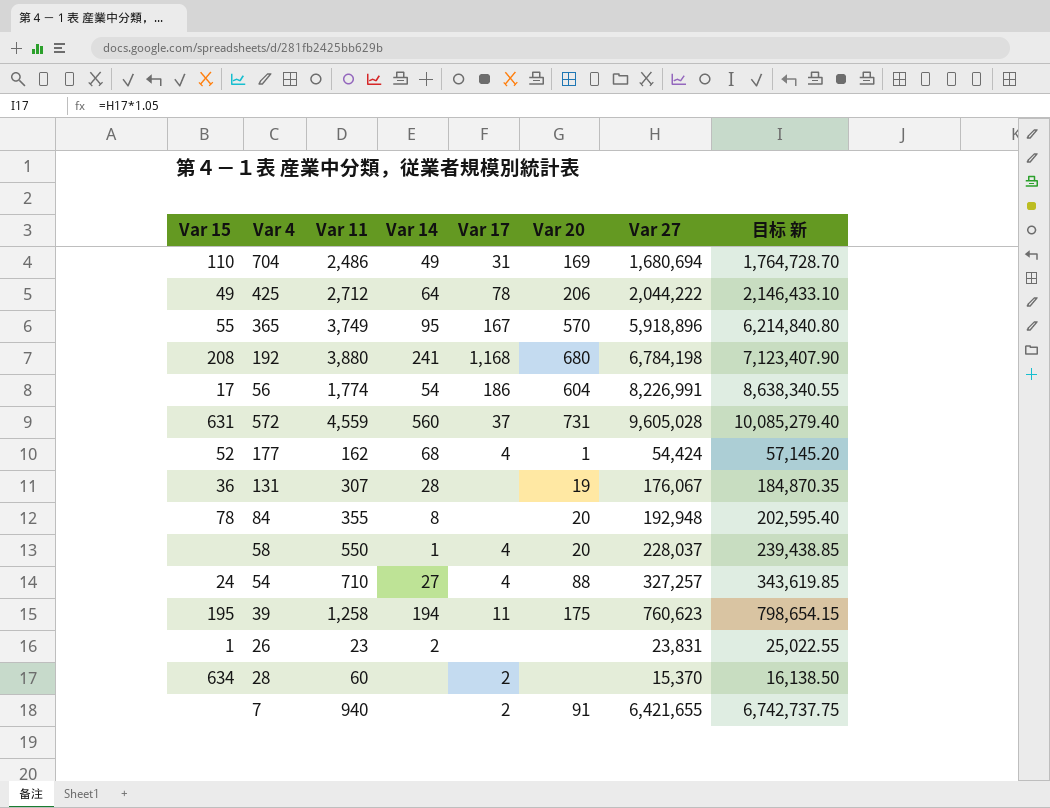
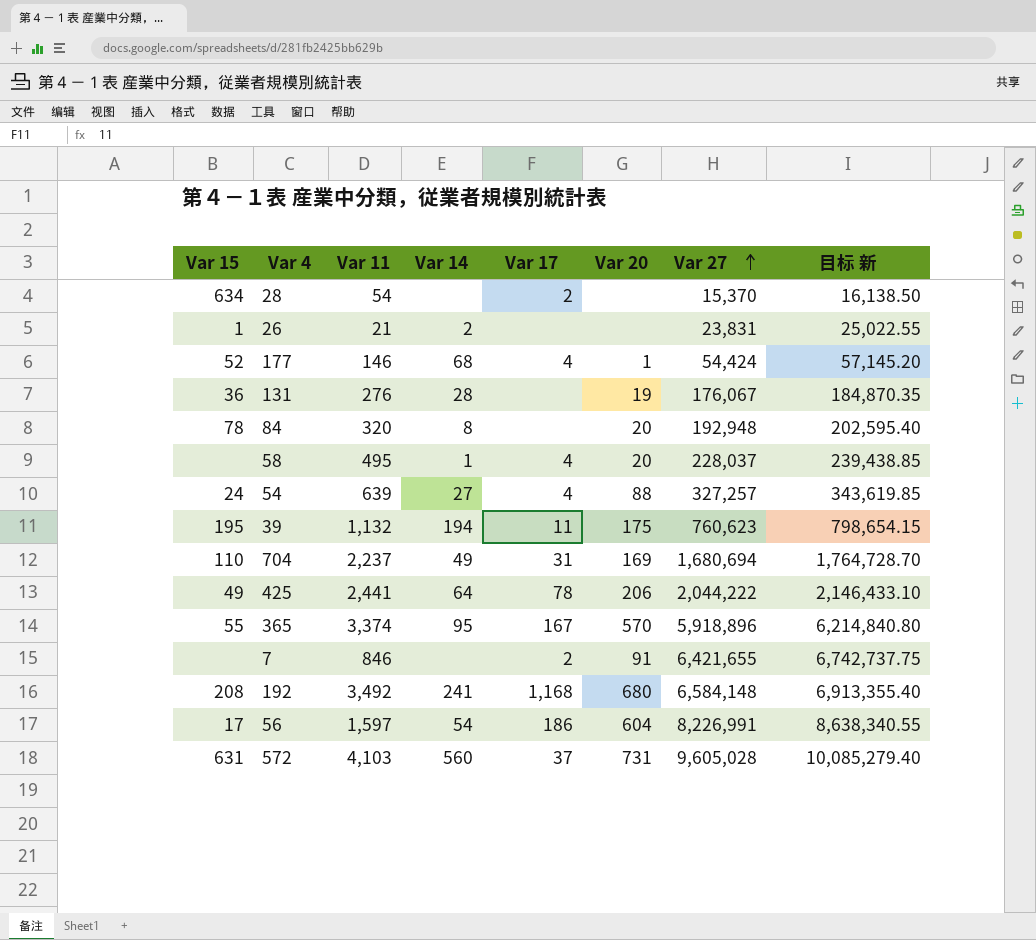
row order: none -> Var 27 ascending
28 | Var 11: 60 -> 54
26 | Var 11: 23 -> 21
177 | Var 11: 162 -> 146
131 | Var 11: 307 -> 276
84 | Var 11: 355 -> 320
58 | Var 11: 550 -> 495
54 | Var 11: 710 -> 639
39 | Var 11: 1,258 -> 1,132
704 | Var 11: 2,486 -> 2,237
425 | Var 11: 2,712 -> 2,441
365 | Var 11: 3,749 -> 3,374
7 | Var 11: 940 -> 846
192 | Var 11: 3,880 -> 3,492
192 | Var 27: 6,784,198 -> 6,584,148
192 | 目标 新: 7,123,407.90 -> 6,913,355.40
56 | Var 11: 1,774 -> 1,597
572 | Var 11: 4,559 -> 4,103

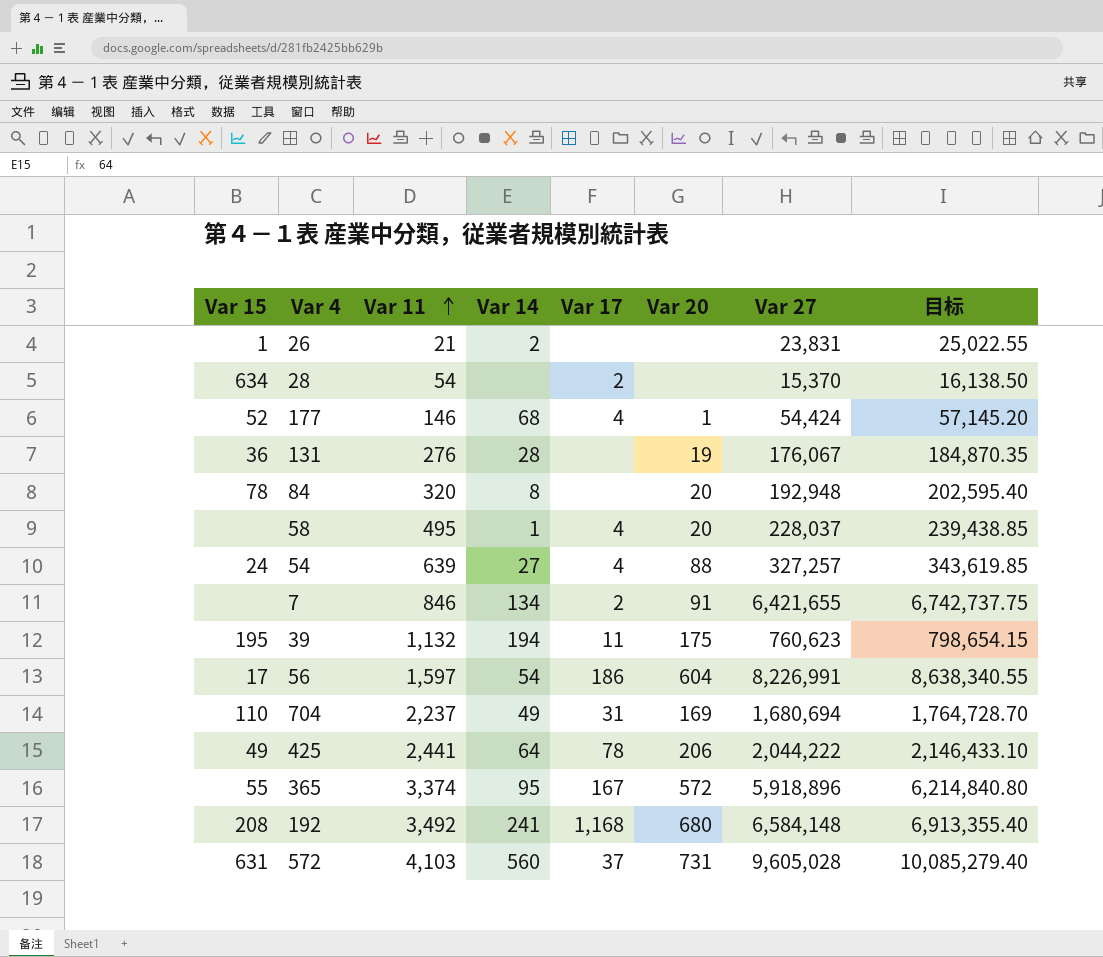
row order: Var 27 ascending -> Var 11 ascending
column name: 目标 新 -> 目标
7 | Var 14: none -> 134
365 | Var 20: 570 -> 572

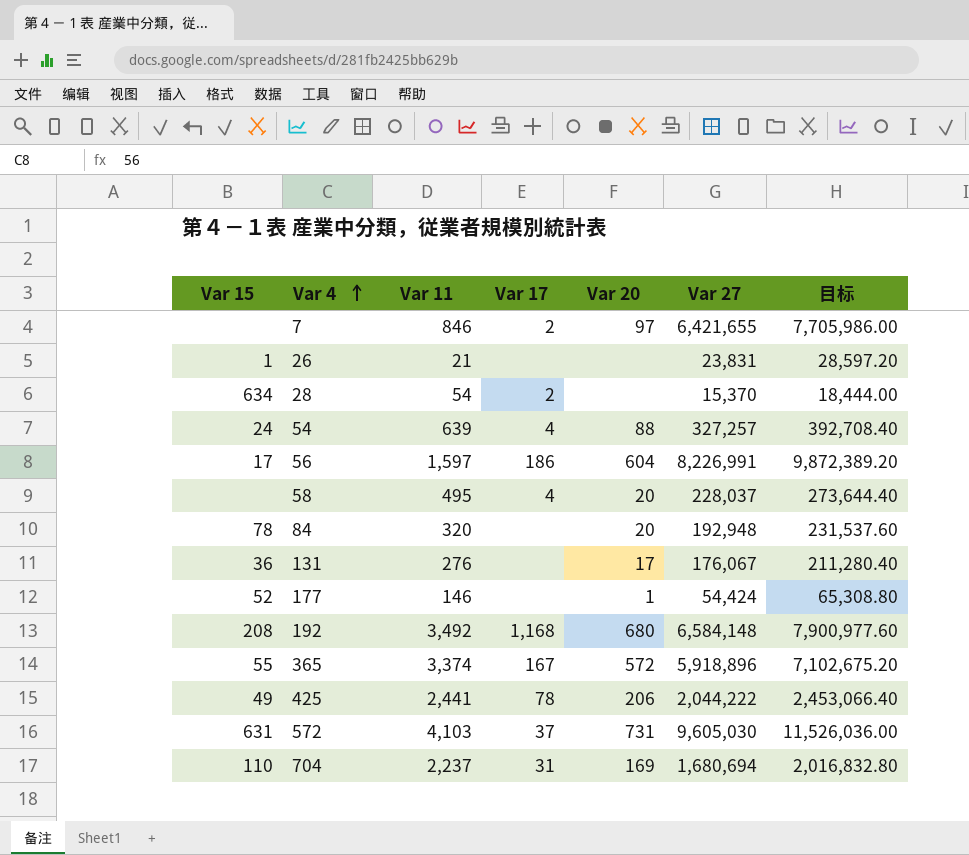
row order: Var 11 ascending -> Var 4 ascending
column Var 14 | position: 4 -> none
column 目标 | formula: [Var 27] * 1.05 -> [Var 27] * 1.2
row 39: 195 | 1,132 | 194 | 11 | 175 | 760,623 | 798,654.15 -> none
7 | Var 20: 91 -> 97
131 | Var 20: 19 -> 17
177 | Var 17: 4 -> none
572 | Var 27: 9,605,028 -> 9,605,030

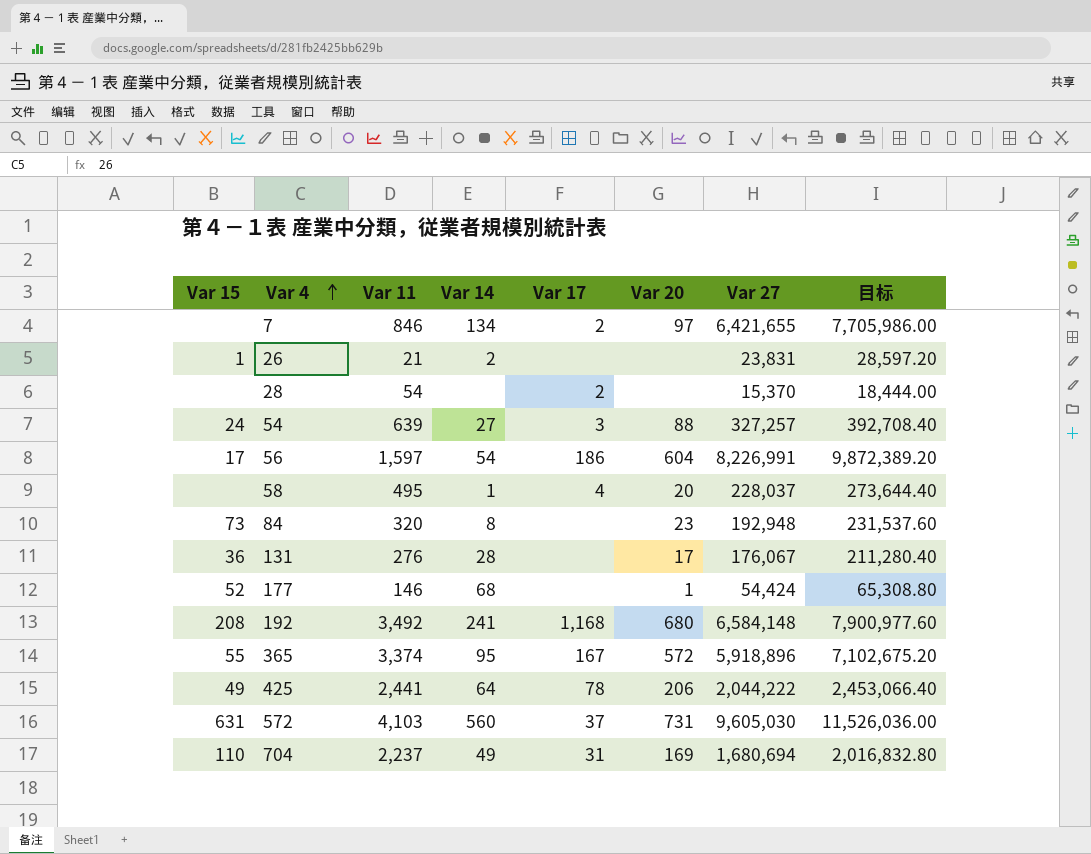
column Var 14 | position: none -> 4
28 | Var 15: 634 -> none
54 | Var 17: 4 -> 3
84 | Var 15: 78 -> 73
84 | Var 20: 20 -> 23

